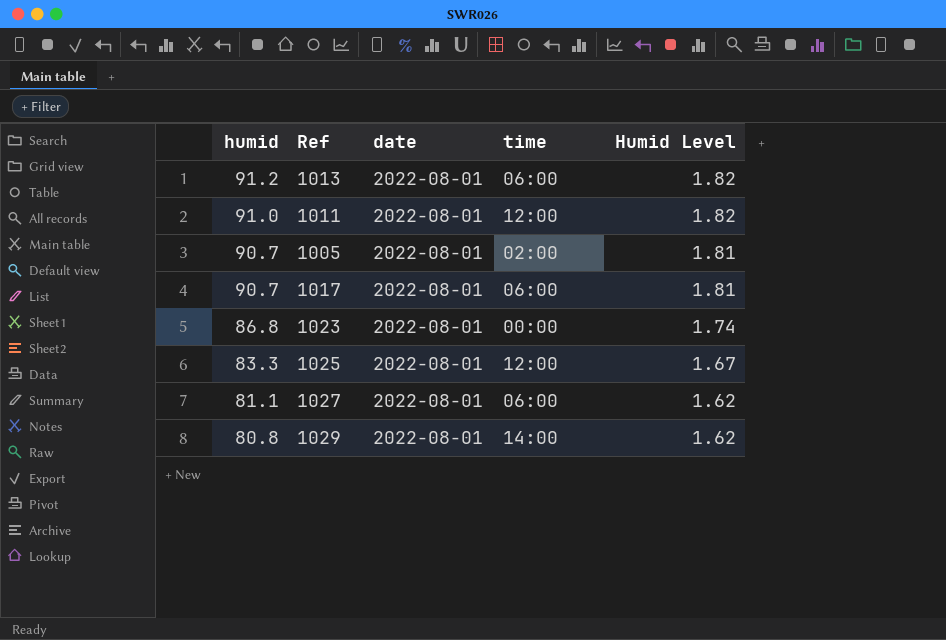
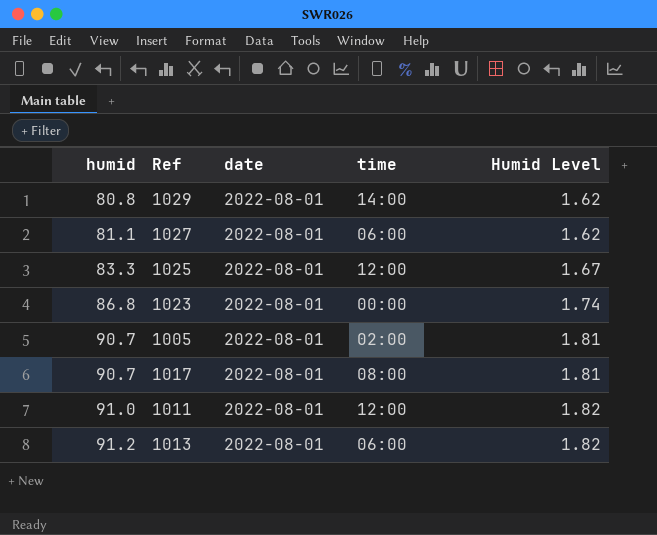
row order: humid descending -> humid ascending
1017 | time: 06:00 -> 08:00

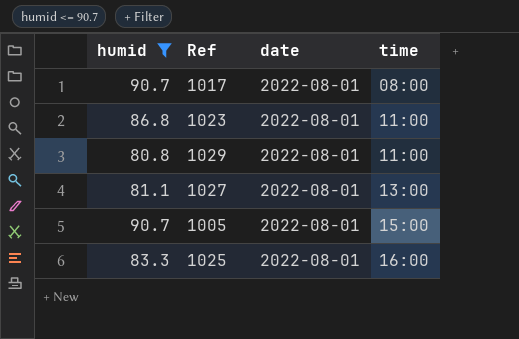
filter: none -> humid <= 90.7
row order: humid ascending -> time ascending
column Humid Level | formula: [humid] * 0.02 -> none
1023 | time: 00:00 -> 11:00
1029 | time: 14:00 -> 11:00
1027 | time: 06:00 -> 13:00
1005 | time: 02:00 -> 15:00
1025 | time: 12:00 -> 16:00

